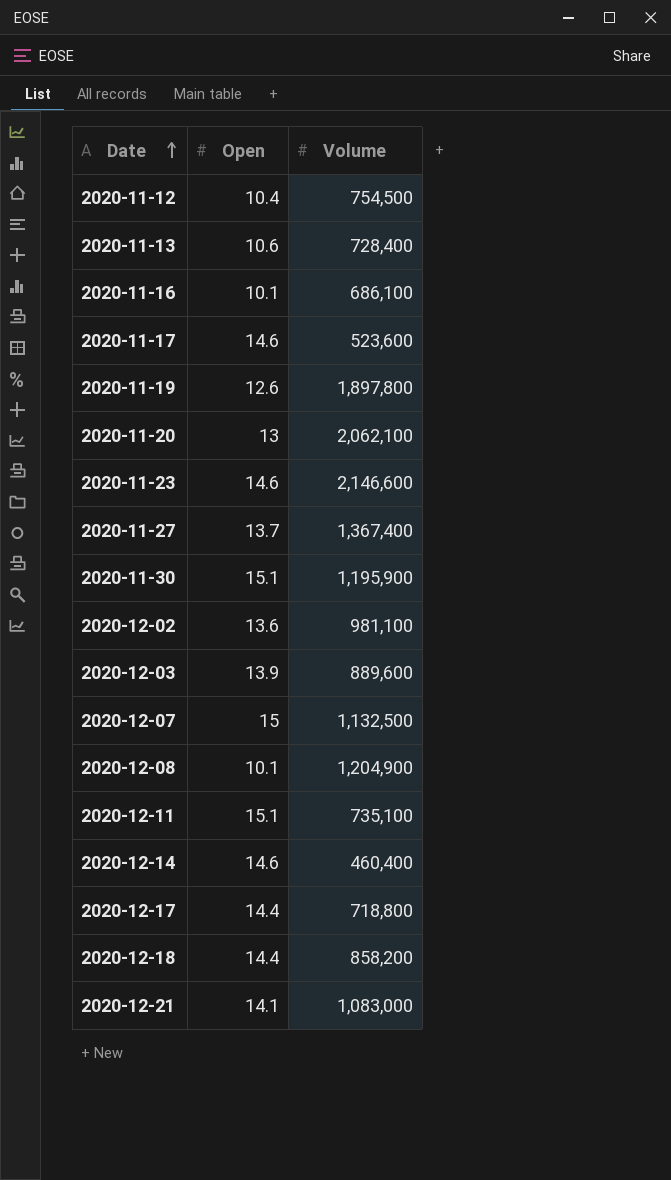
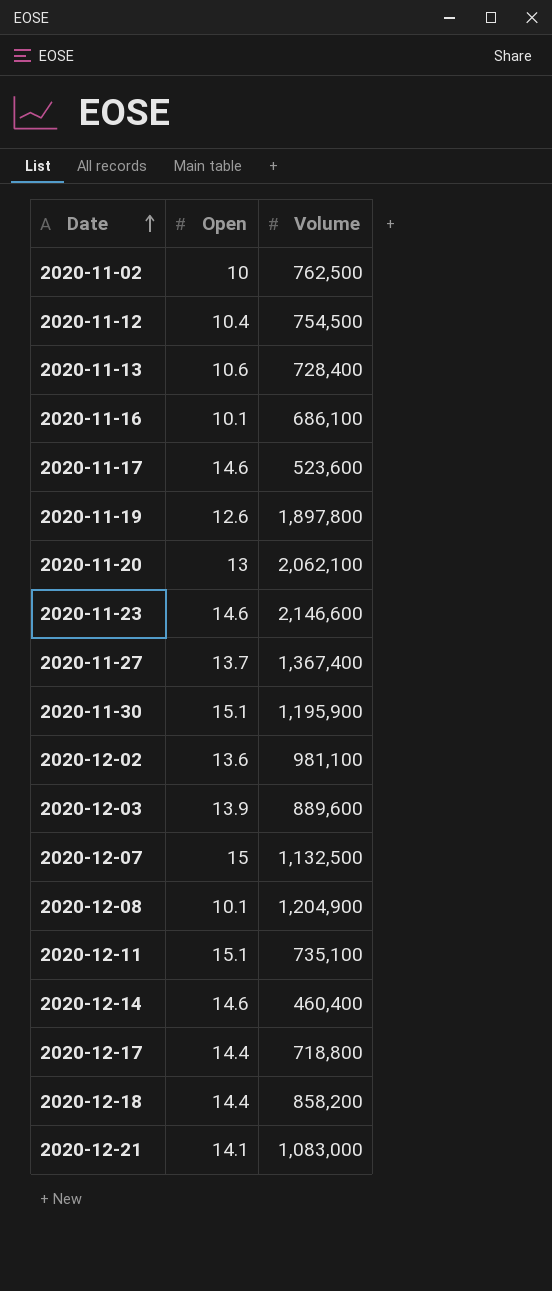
row 2020-11-02: none -> 10 | 762,500

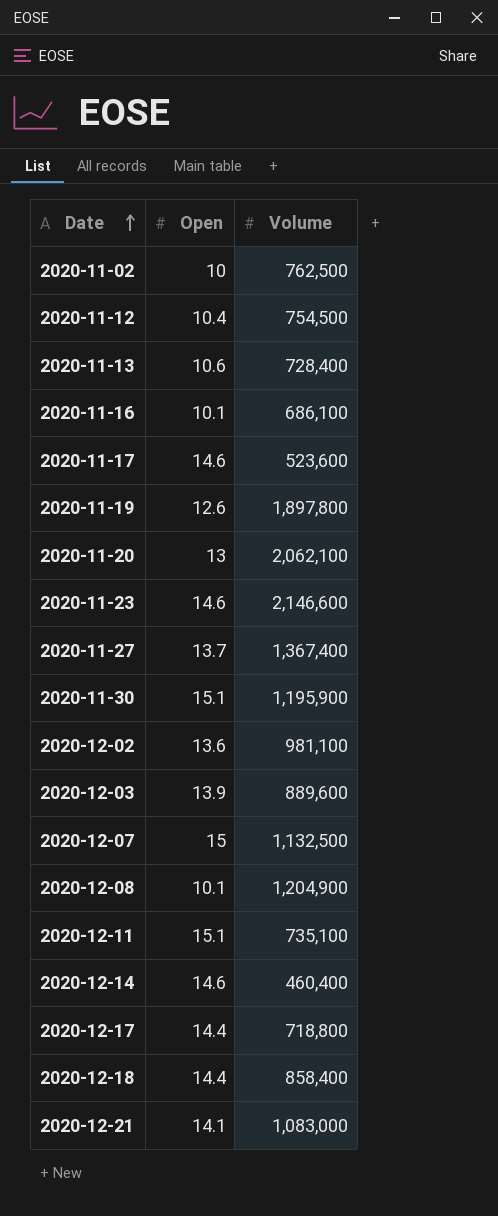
2020-12-18 | Volume: 858,200 -> 858,400

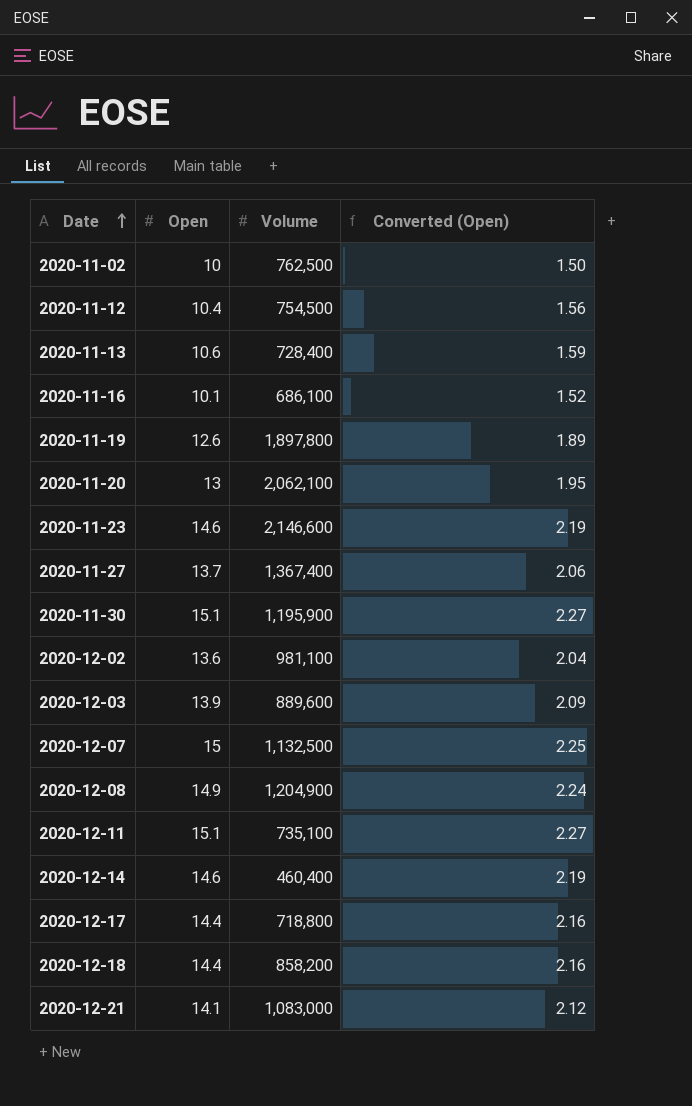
column Converted (Open) | formula: none -> [Open] * 0.15
row 2020-11-17: 14.6 | 523,600 -> none
2020-12-08 | Open: 10.1 -> 14.9
2020-12-18 | Volume: 858,400 -> 858,200

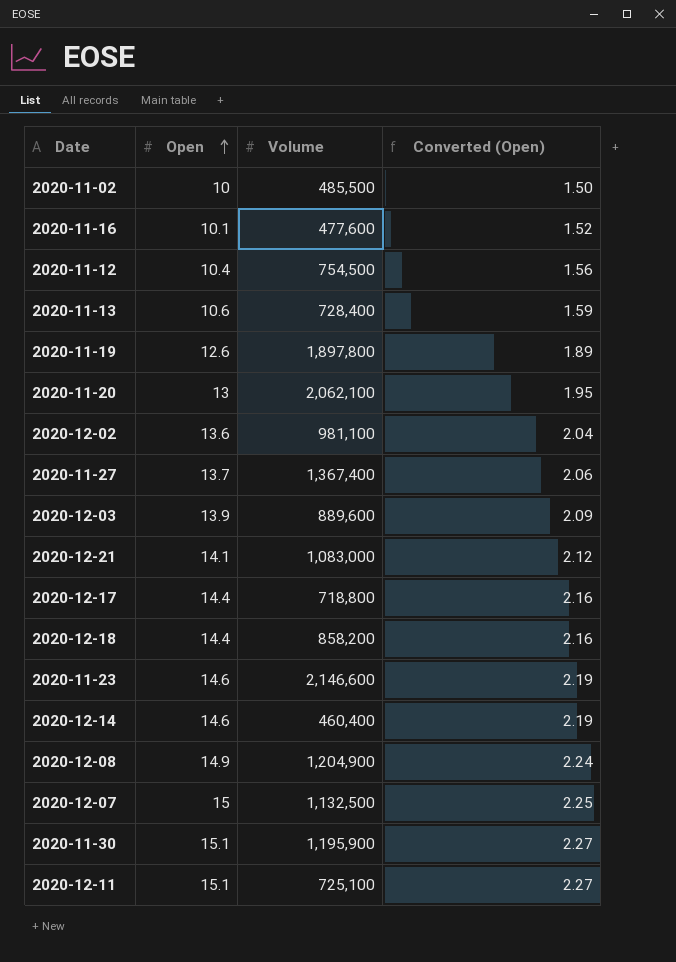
row order: Date ascending -> Open ascending
2020-11-02 | Volume: 762,500 -> 485,500
2020-11-16 | Volume: 686,100 -> 477,600
2020-12-11 | Volume: 735,100 -> 725,100

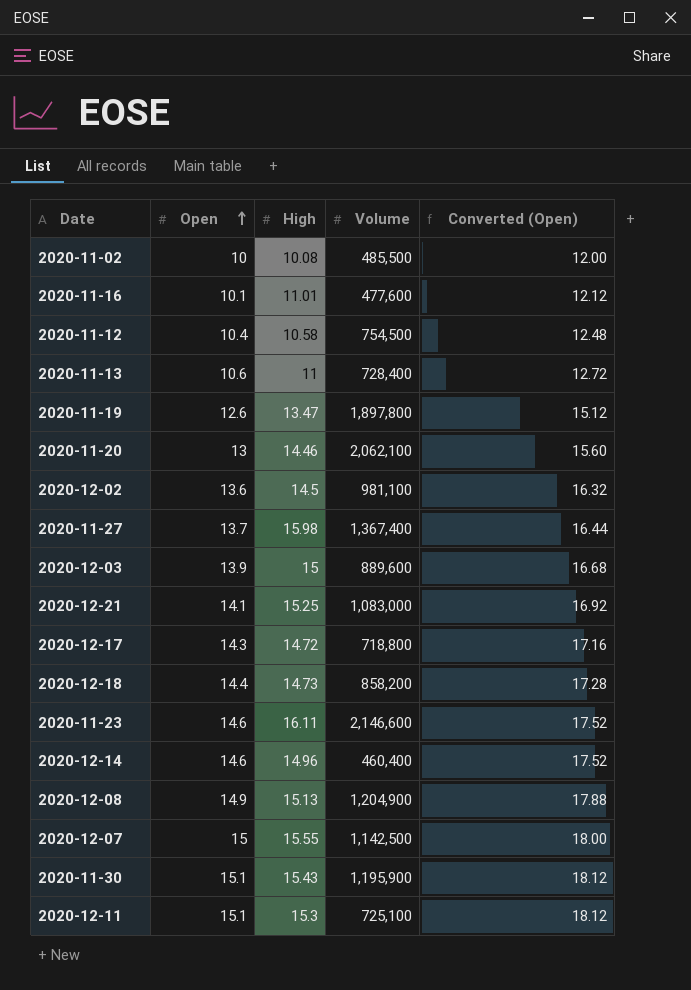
column High | position: none -> 3
column Converted (Open) | formula: [Open] * 0.15 -> [Open] * 1.2
2020-12-17 | Open: 14.4 -> 14.3
2020-12-07 | Volume: 1,132,500 -> 1,142,500

